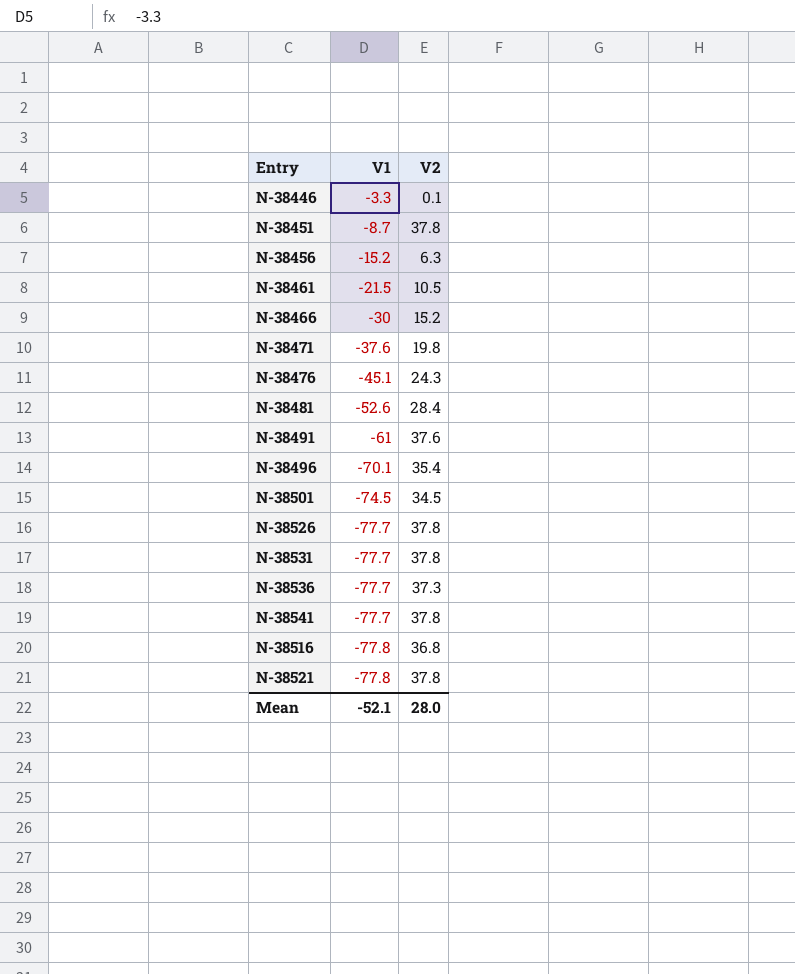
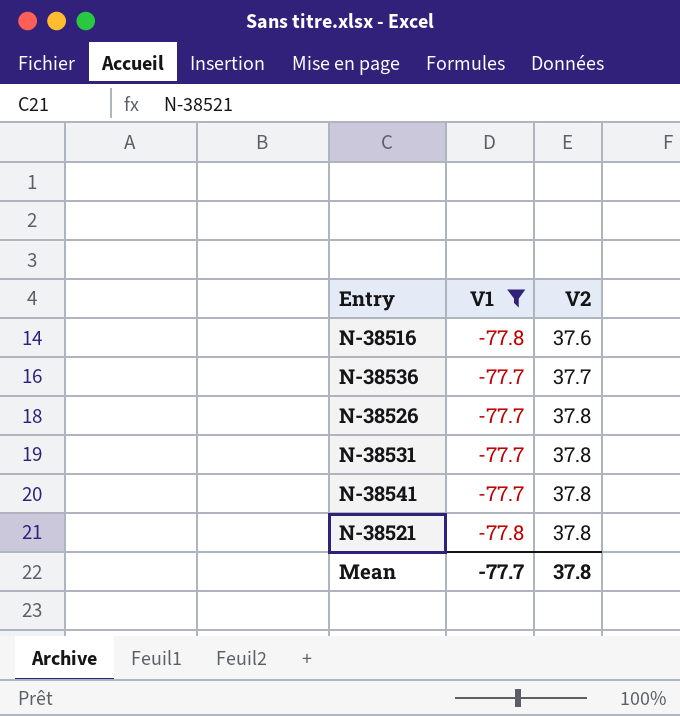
filter: none -> V1 <= -77.7
row order: V1 descending -> V2 ascending
N-38516 | V2: 36.8 -> 37.6
N-38536 | V2: 37.3 -> 37.7
Mean | V1: -52.1 -> -77.7
Mean | V2: 28.0 -> 37.8

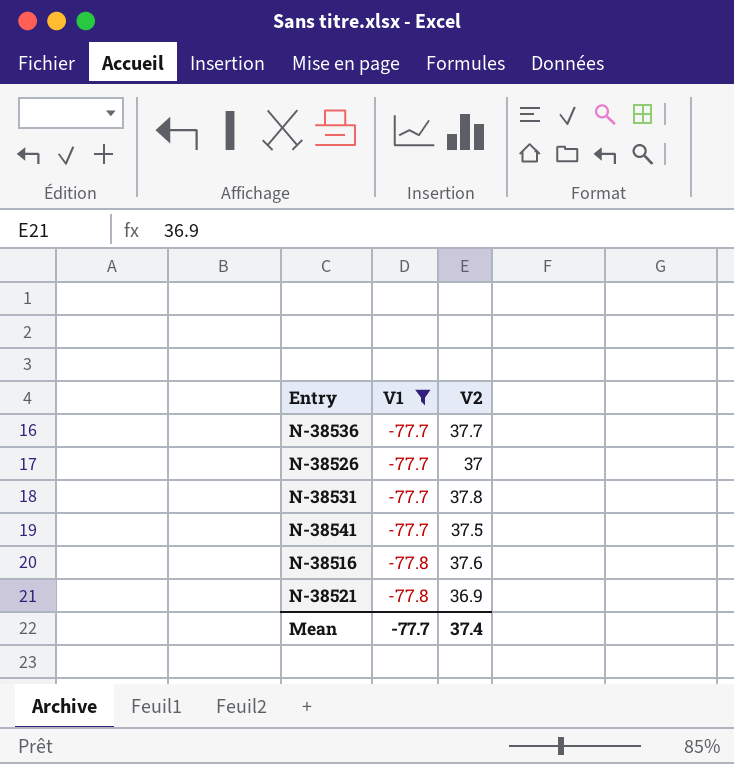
row order: V2 ascending -> V1 descending
N-38526 | V2: 37.8 -> 37
N-38541 | V2: 37.8 -> 37.5
N-38521 | V2: 37.8 -> 36.9
Mean | V2: 37.8 -> 37.4

